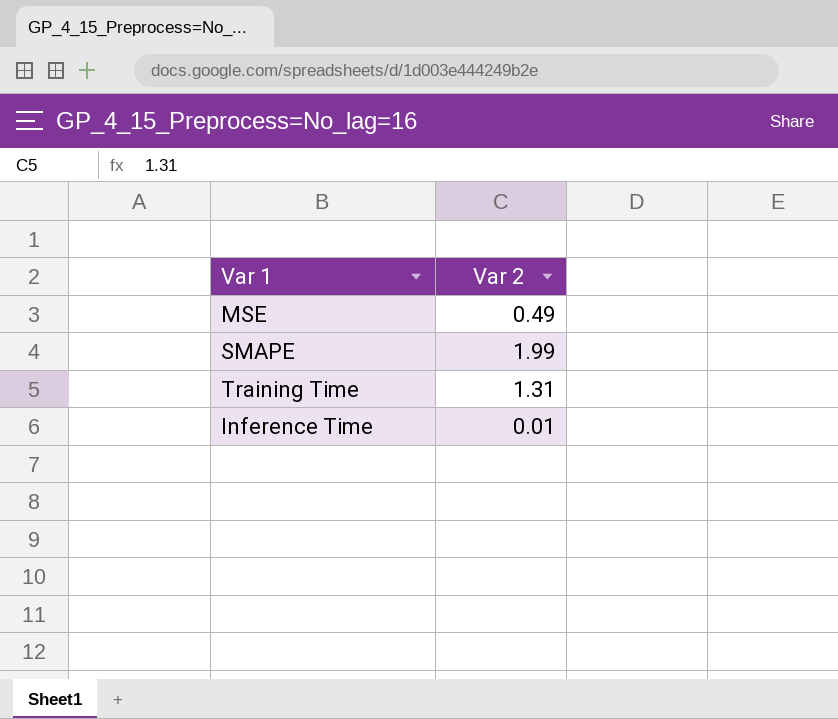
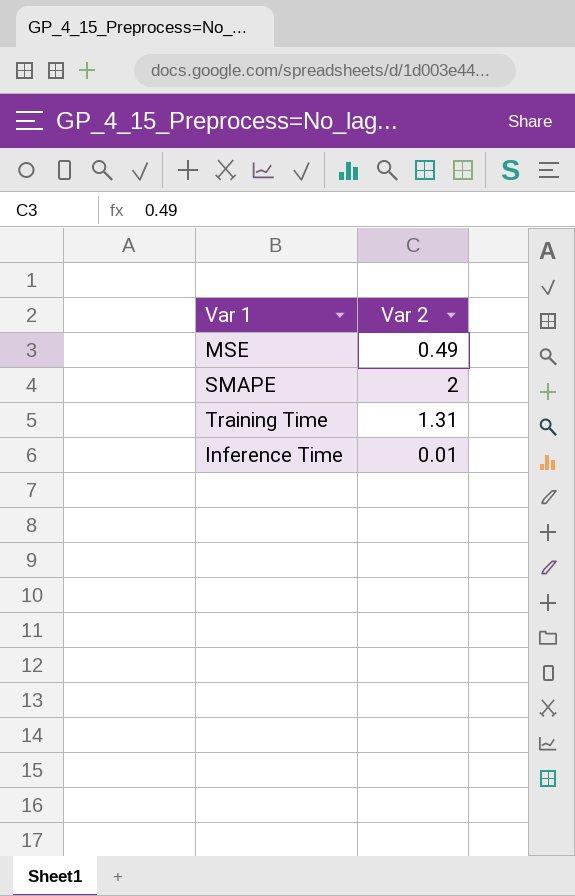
SMAPE | Var 2: 1.99 -> 2

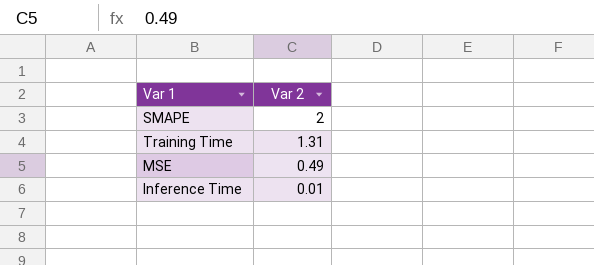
row order: none -> Var 2 descending

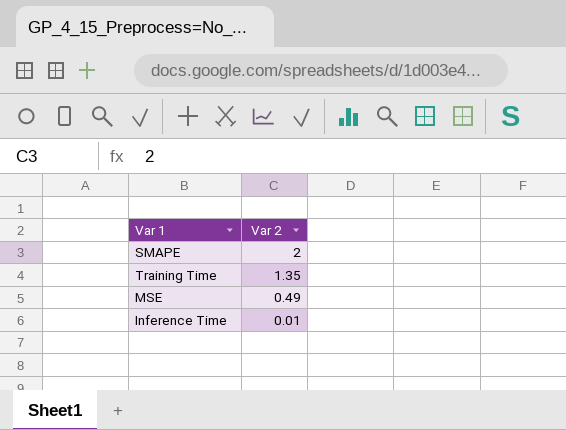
Training Time | Var 2: 1.31 -> 1.35

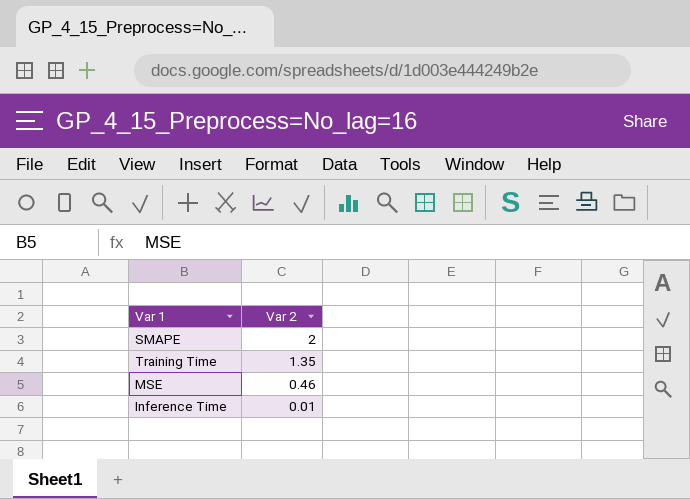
MSE | Var 2: 0.49 -> 0.46

